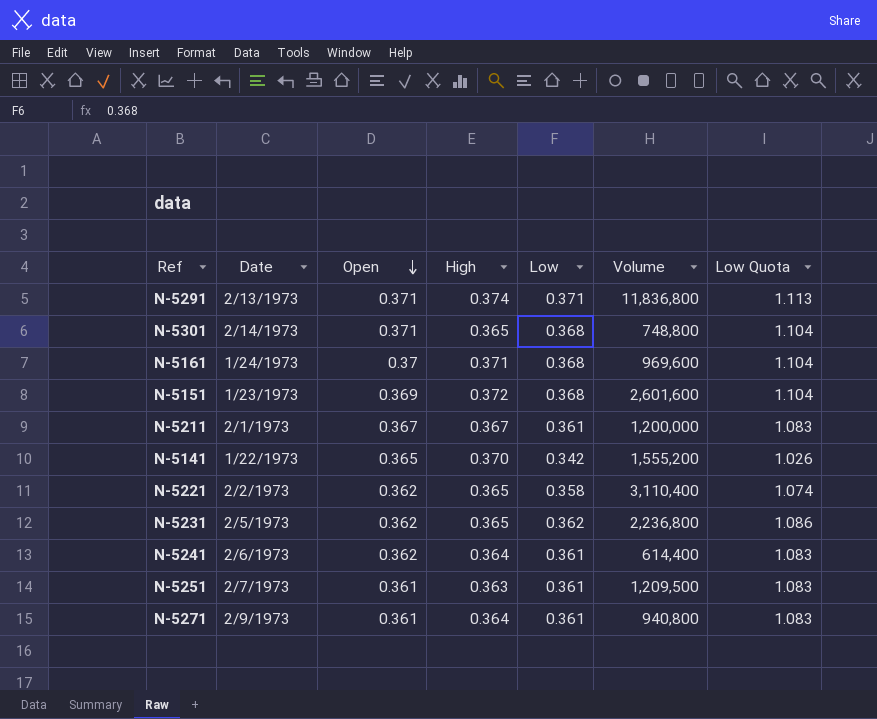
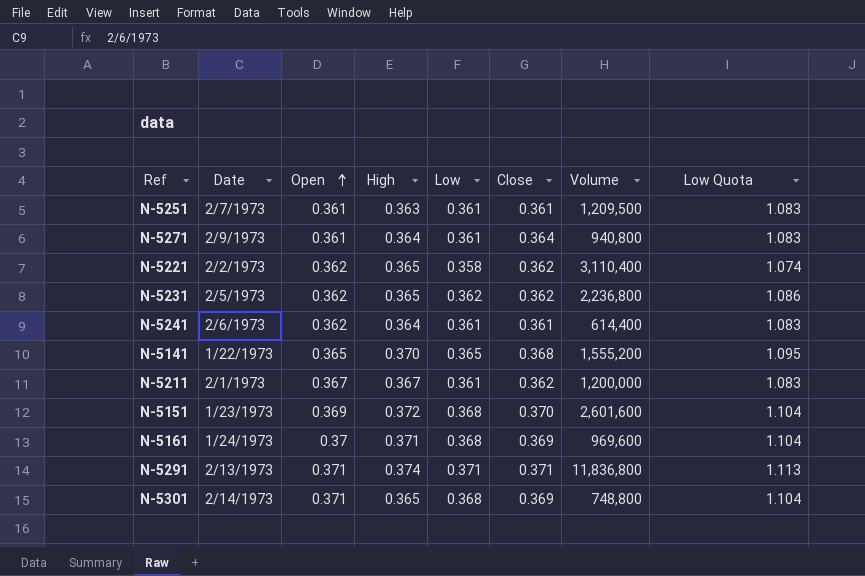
row order: Open descending -> Open ascending
column Close | position: none -> 6
N-5141 | Low: 0.342 -> 0.365
N-5141 | Low Quota: 1.026 -> 1.095

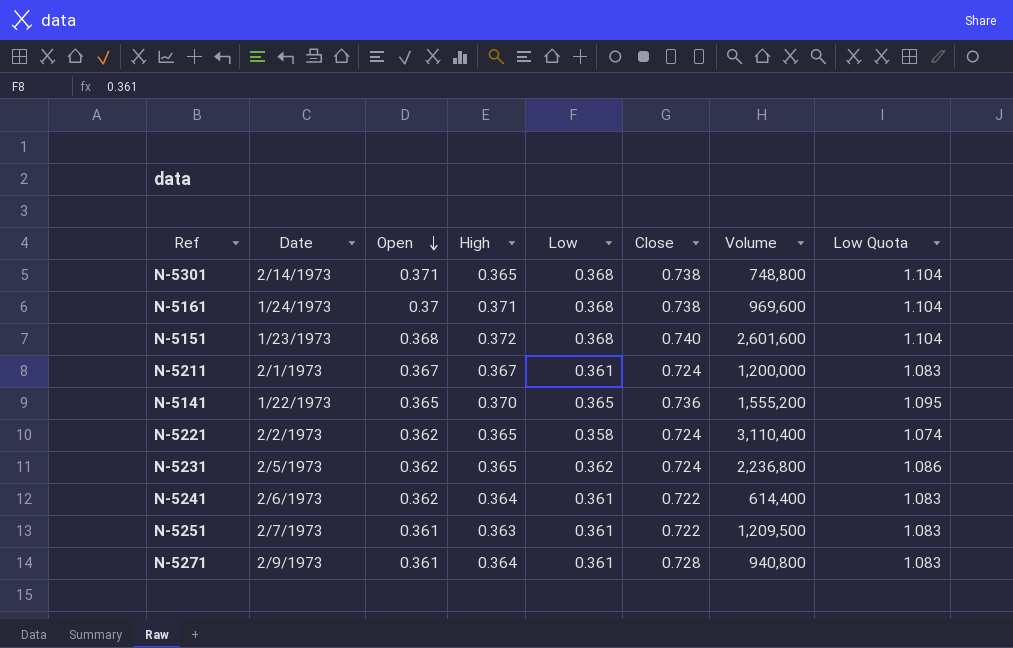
row order: Open ascending -> Open descending
row N-5291: 2/13/1973 | 0.371 | 0.374 | 0.371 | 0.371 | 11,836,800 | 1.113 -> none
N-5301 | Close: 0.369 -> 0.738
N-5161 | Close: 0.369 -> 0.738
N-5151 | Open: 0.369 -> 0.368
N-5151 | Close: 0.370 -> 0.740
N-5211 | Close: 0.362 -> 0.724
N-5141 | Close: 0.368 -> 0.736
N-5221 | Close: 0.362 -> 0.724
N-5231 | Close: 0.362 -> 0.724
N-5241 | Close: 0.361 -> 0.722
N-5251 | Close: 0.361 -> 0.722
N-5271 | Close: 0.364 -> 0.728

